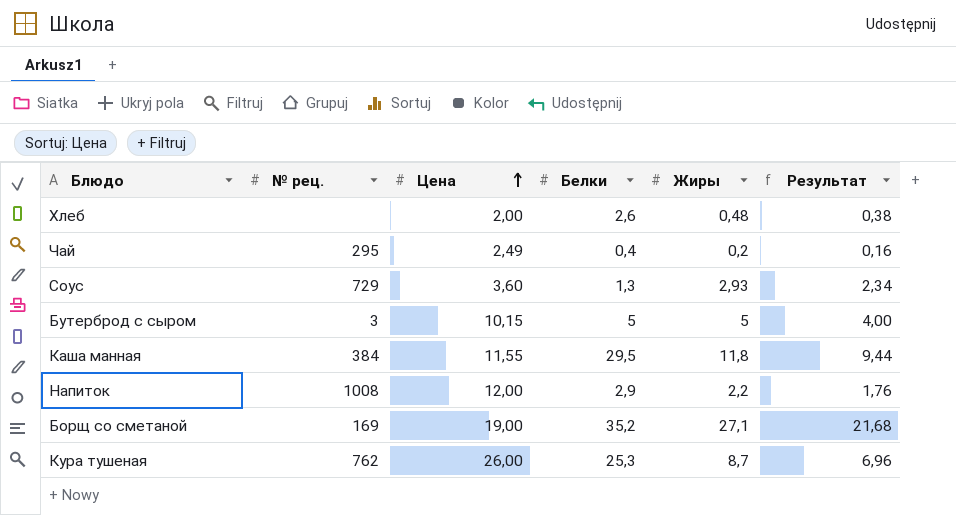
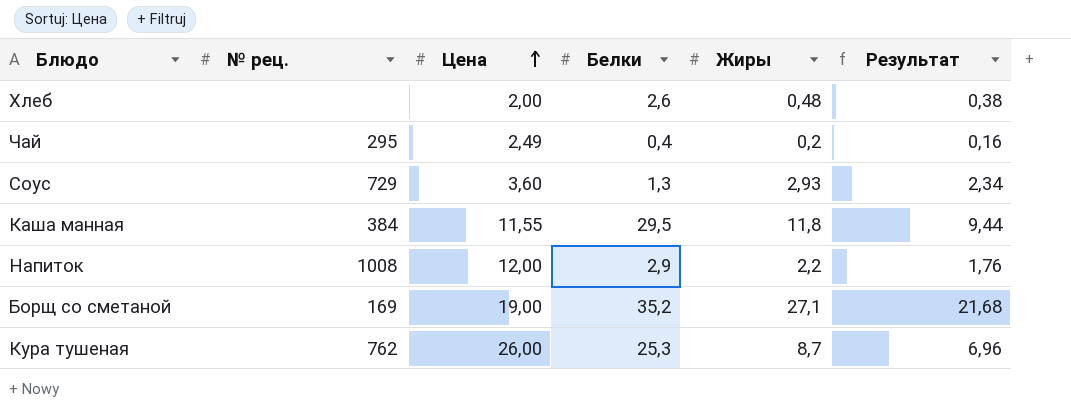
row Бутерброд с сыром: 3 | 10,15 | 5 | 5 | 4,00 -> none

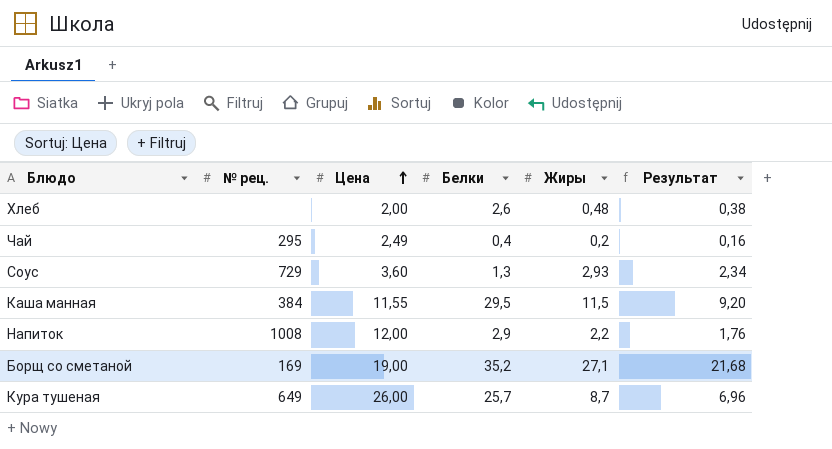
Каша манная | Жиры: 11,8 -> 11,5
Каша манная | Результат: 9,44 -> 9,20
Кура тушеная | № рец.: 762 -> 649
Кура тушеная | Белки: 25,3 -> 25,7

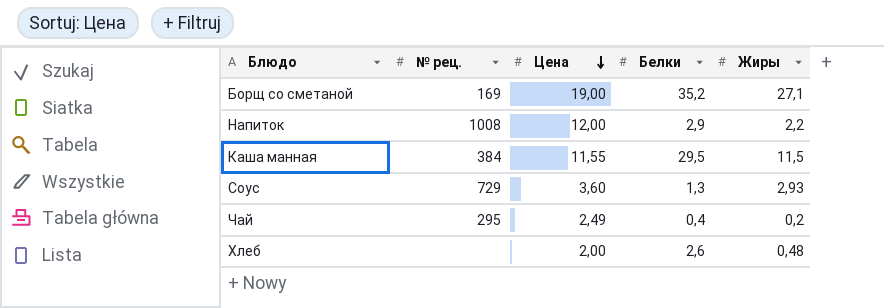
row order: Цена ascending -> Цена descending
column Результат | formula: [Жиры] * 0,8 -> none
row Кура тушеная: 649 | 26,00 | 25,7 | 8,7 | 6,96 -> none

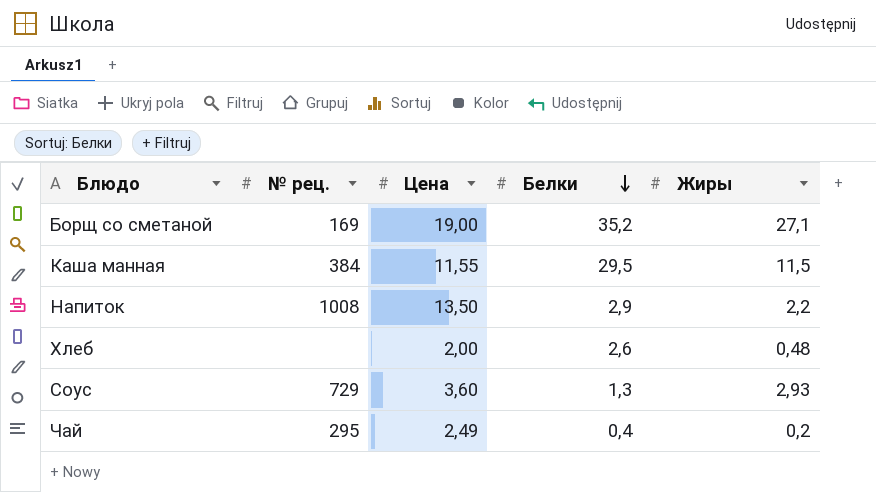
row order: Цена descending -> Белки descending
Напиток | Цена: 12,00 -> 13,50

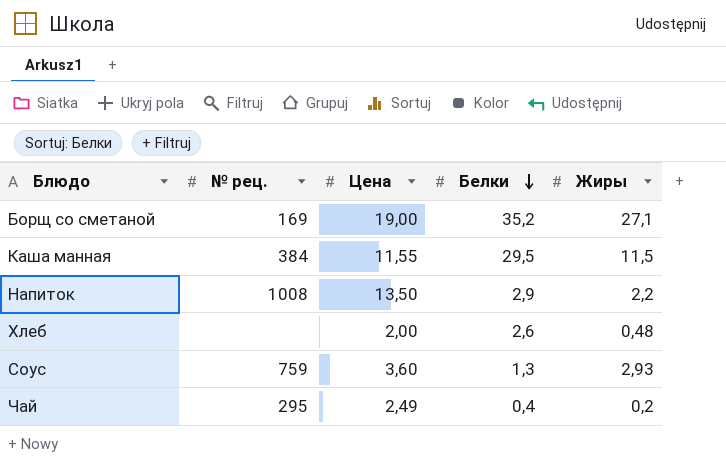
Соус | № рец.: 729 -> 759

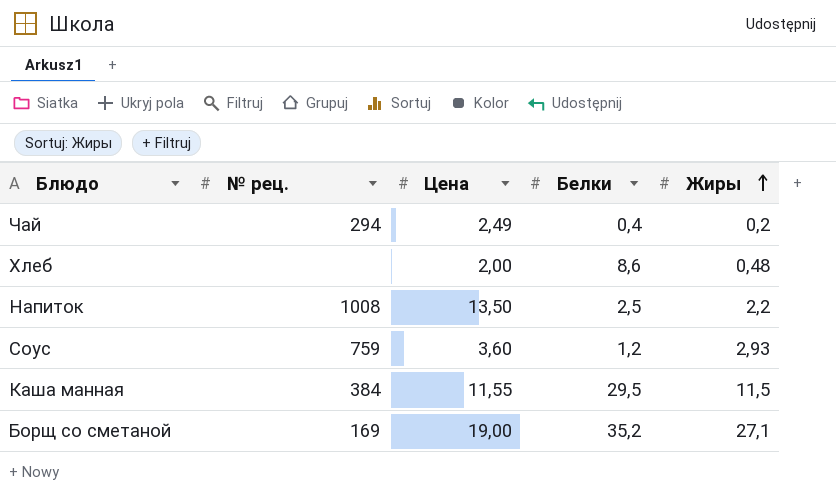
row order: Белки descending -> Жиры ascending
Чай | № рец.: 295 -> 294
Хлеб | Белки: 2,6 -> 8,6
Напиток | Белки: 2,9 -> 2,5
Соус | Белки: 1,3 -> 1,2

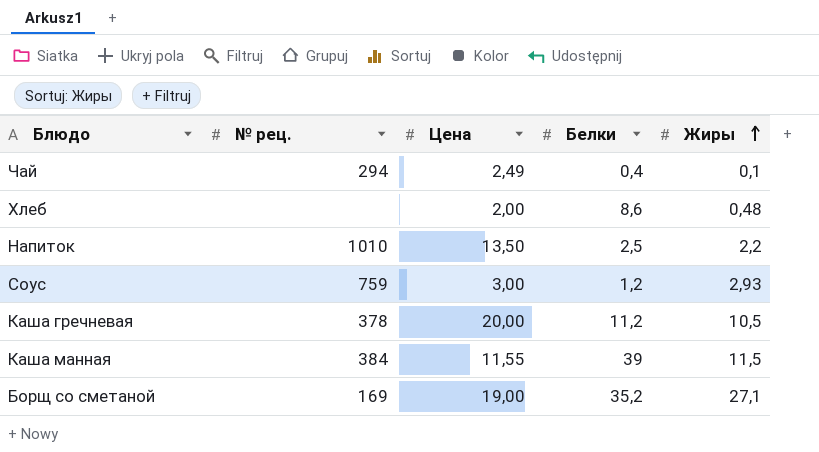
Чай | Жиры: 0,2 -> 0,1
Напиток | № рец.: 1008 -> 1010
Соус | Цена: 3,60 -> 3,00
row Каша гречневая: none -> 378 | 20,00 | 11,2 | 10,5
Каша манная | Белки: 29,5 -> 39

